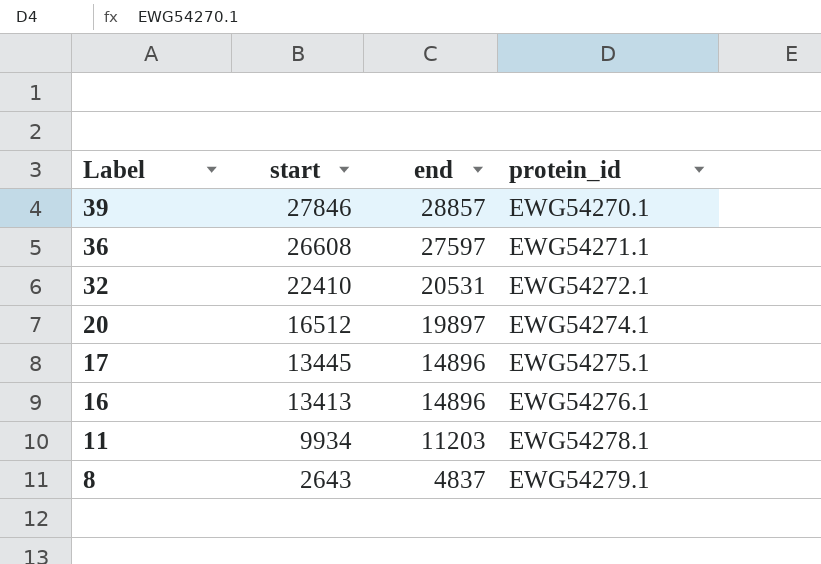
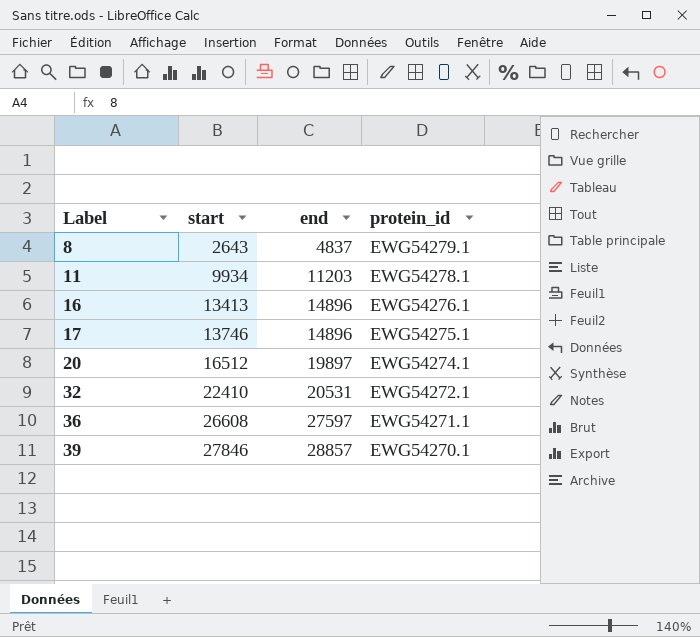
row order: Label descending -> Label ascending
17 | start: 13445 -> 13746

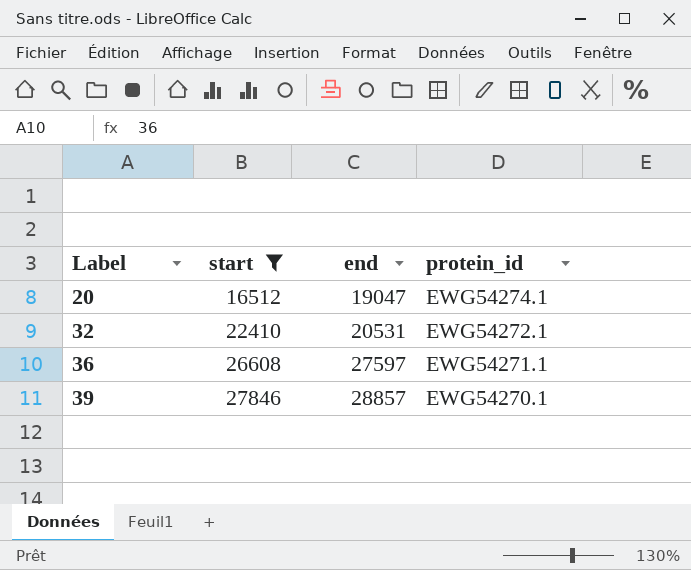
filter: none -> start >= 16512
20 | end: 19897 -> 19047

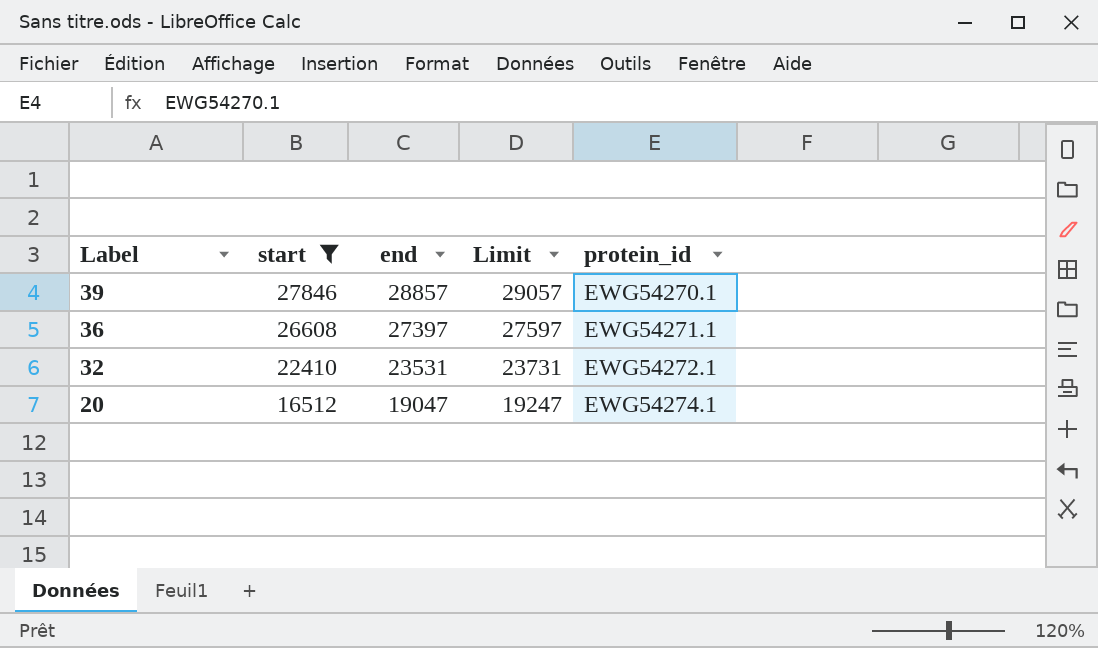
row order: Label ascending -> Label descending
column Limit | formula: none -> [end] + 200
36 | end: 27597 -> 27397
32 | end: 20531 -> 23531

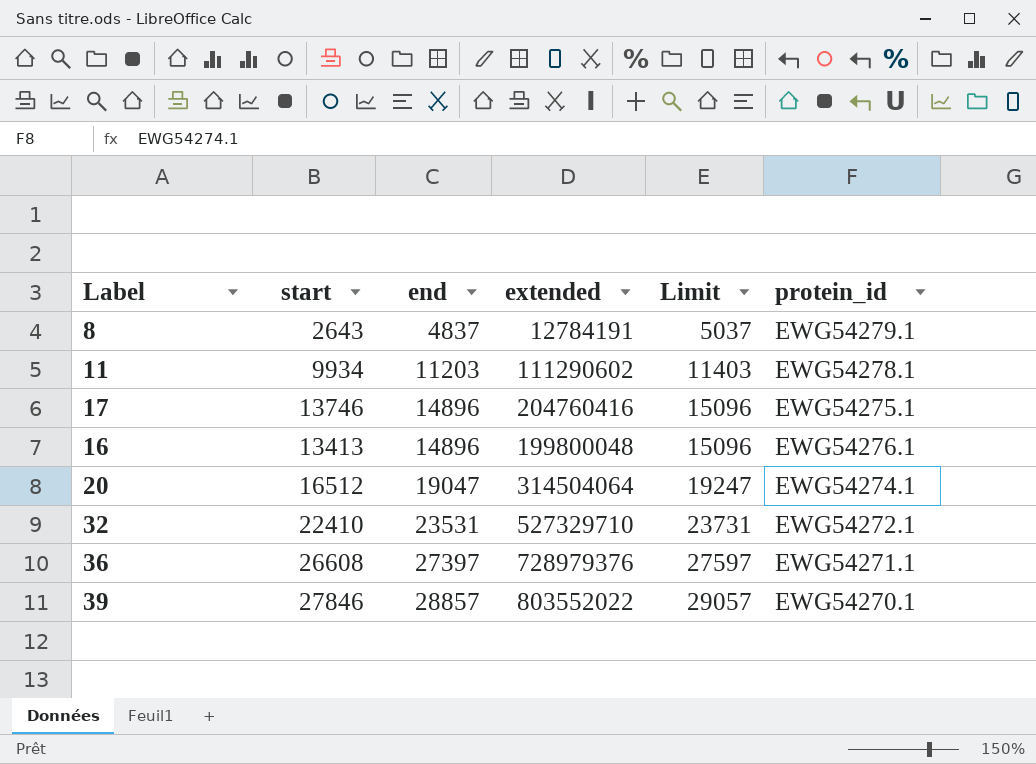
filter: start >= 16512 -> none
row order: Label descending -> end ascending
column extended | formula: none -> [start] * [end]

